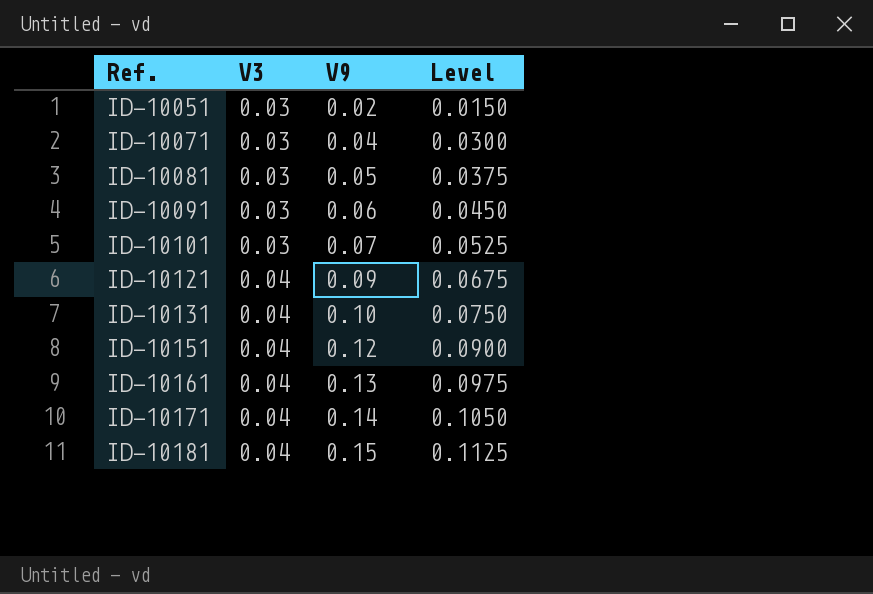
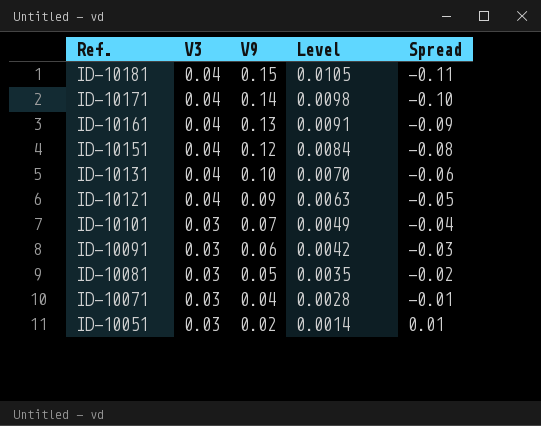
row order: Ref. ascending -> Ref. descending
column Level | formula: [V9] * 0.75 -> [V9] * 0.07
column Spread | formula: none -> [V3] - [V9]

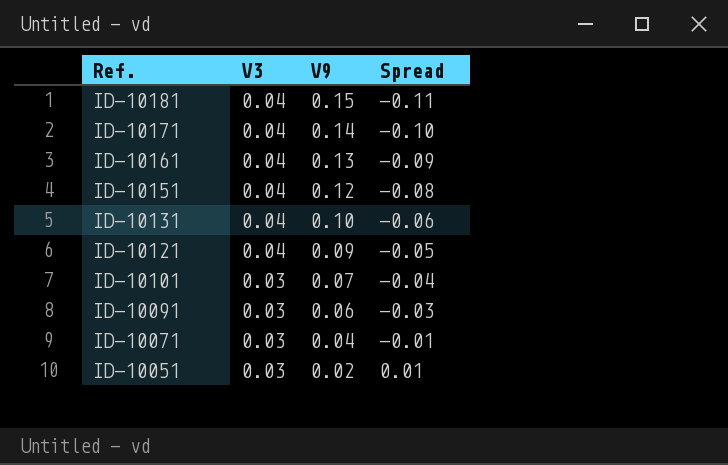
column Level | formula: [V9] * 0.07 -> none
row ID-10081: 0.03 | 0.05 | 0.0035 | -0.02 -> none

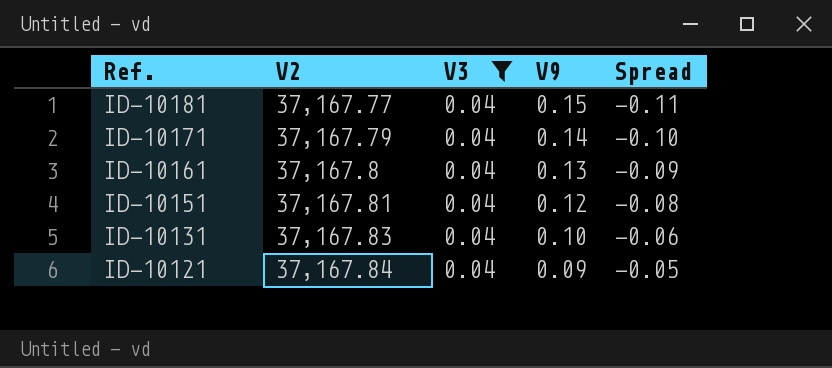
filter: none -> V3 = 0.04
column V2 | position: none -> 2

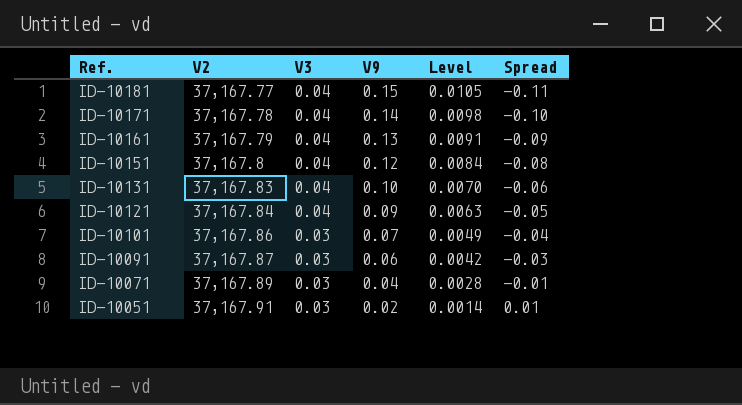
filter: V3 = 0.04 -> none
column Level | formula: none -> [V9] * 0.07
ID-10171 | V2: 37,167.79 -> 37,167.78
ID-10161 | V2: 37,167.8 -> 37,167.79
ID-10151 | V2: 37,167.81 -> 37,167.8

